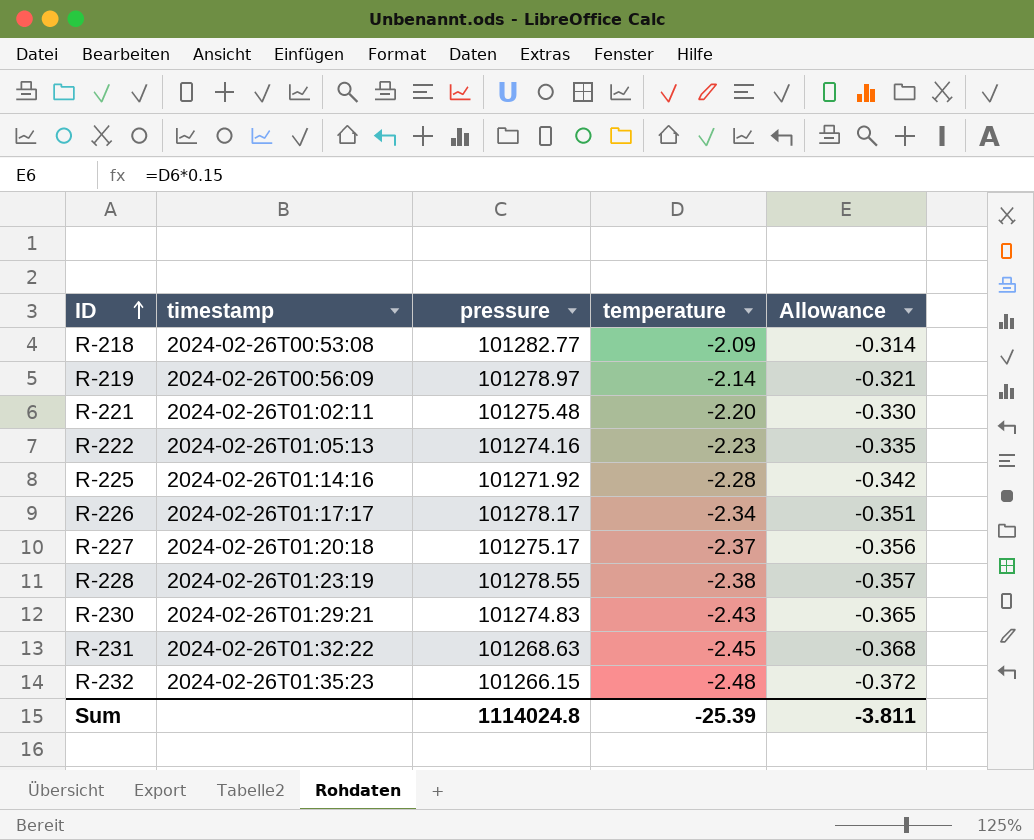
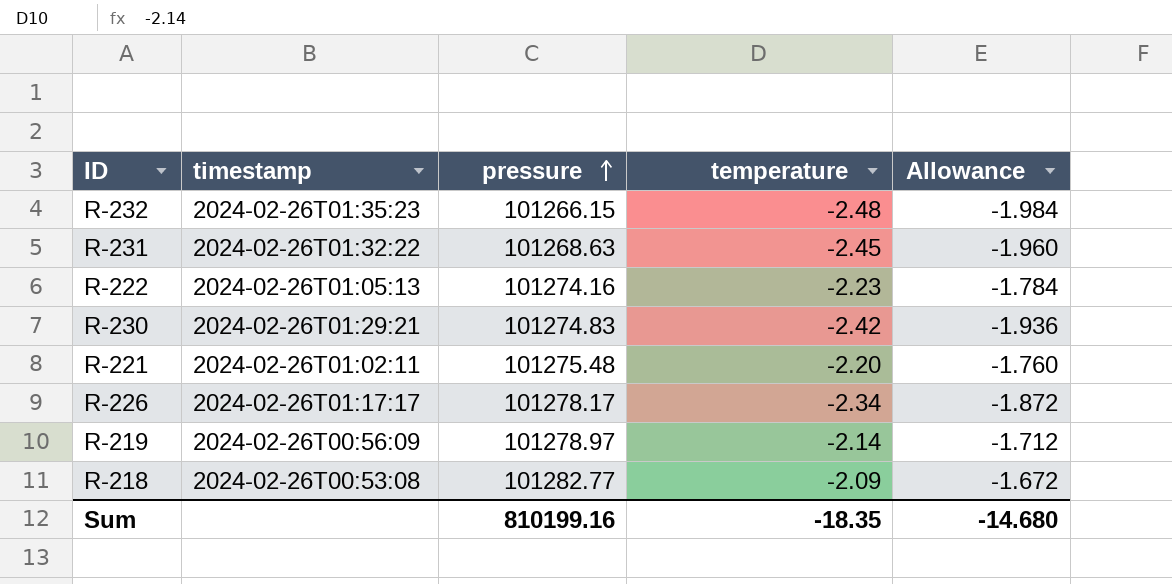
row order: ID ascending -> pressure ascending
column Allowance | formula: [temperature] * 0.15 -> [temperature] * 0.8
row R-225: 2024-02-26T01:14:16 | 101271.92 | -2.28 | -0.342 -> none
row R-227: 2024-02-26T01:20:18 | 101275.17 | -2.37 | -0.356 -> none
row R-228: 2024-02-26T01:23:19 | 101278.55 | -2.38 | -0.357 -> none
R-230 | temperature: -2.43 -> -2.42
Sum | pressure: 1114024.8 -> 810199.16
Sum | temperature: -25.39 -> -18.35
Sum | Allowance: -3.811 -> -14.680

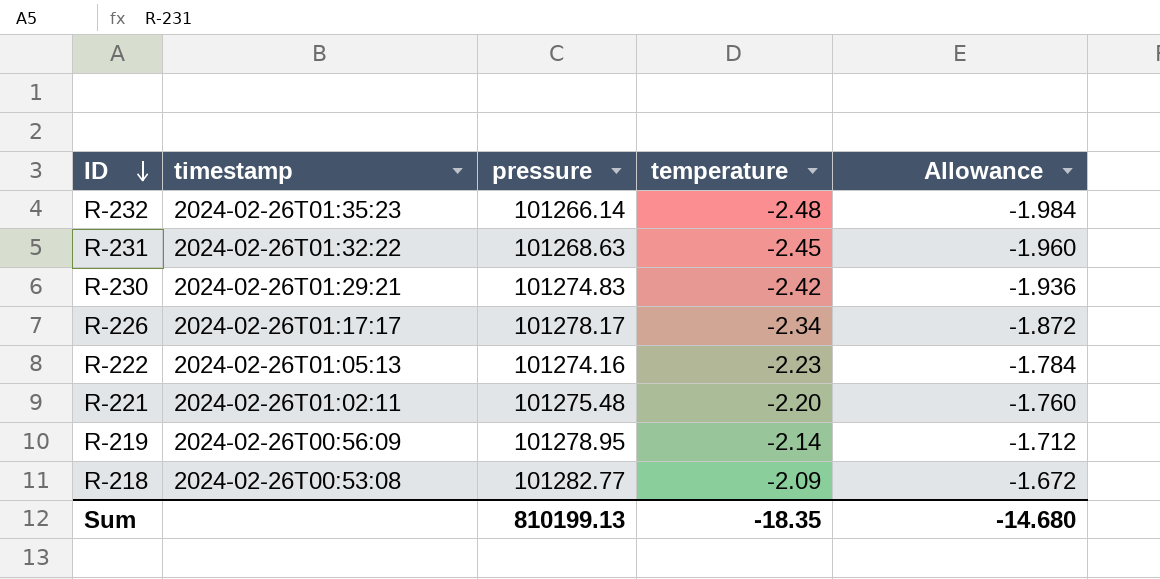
row order: pressure ascending -> ID descending
R-232 | pressure: 101266.15 -> 101266.14
R-219 | pressure: 101278.97 -> 101278.95
Sum | pressure: 810199.16 -> 810199.13

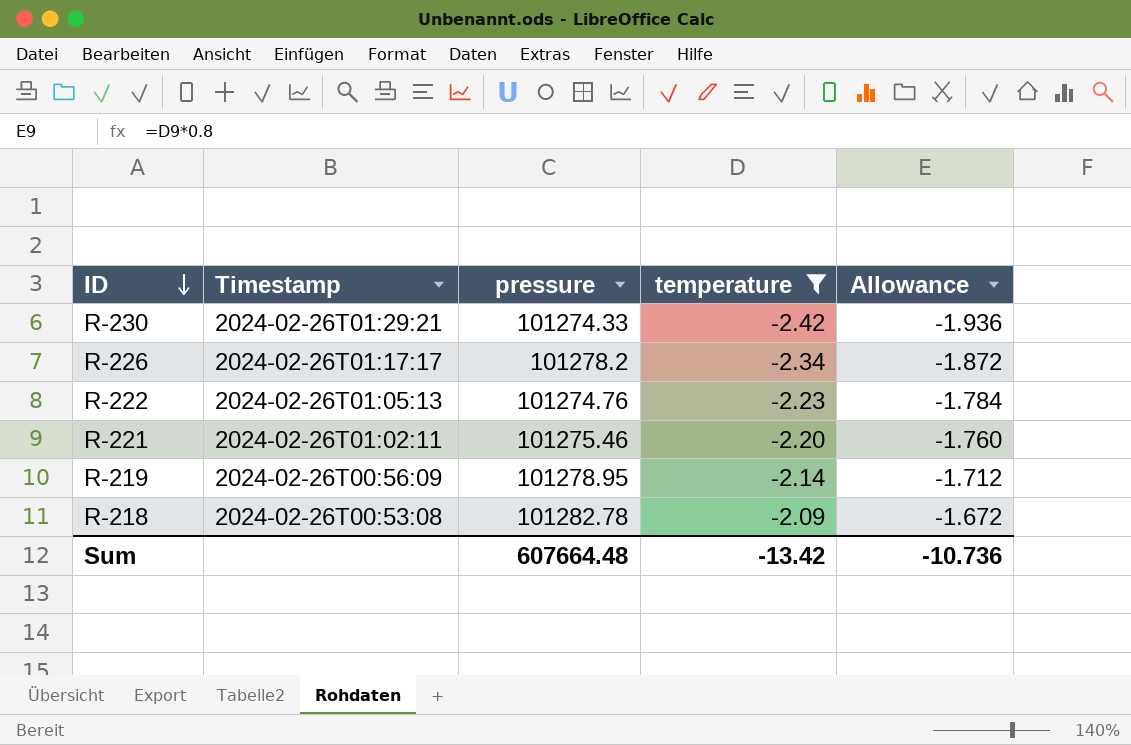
filter: none -> temperature >= -2.42
column name: timestamp -> Timestamp
R-230 | pressure: 101274.83 -> 101274.33
R-226 | pressure: 101278.17 -> 101278.2
R-222 | pressure: 101274.16 -> 101274.76
R-221 | pressure: 101275.48 -> 101275.46
R-218 | pressure: 101282.77 -> 101282.78
Sum | pressure: 810199.13 -> 607664.48
Sum | temperature: -18.35 -> -13.42
Sum | Allowance: -14.680 -> -10.736

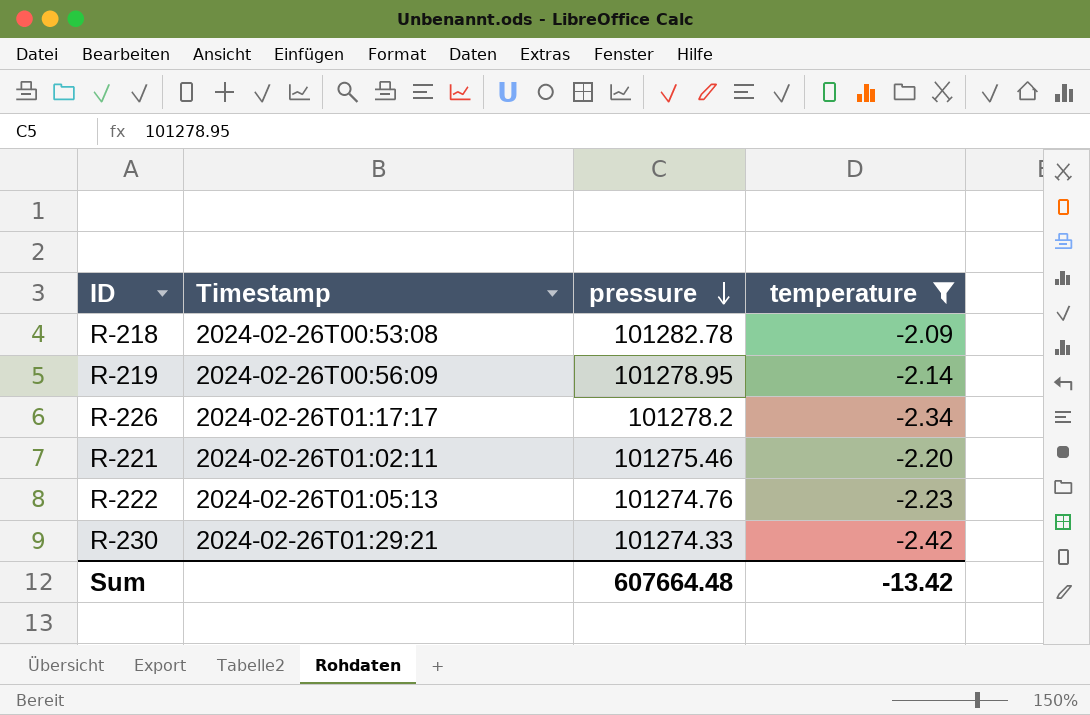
row order: ID descending -> pressure descending
column Allowance | formula: [temperature] * 0.8 -> none

